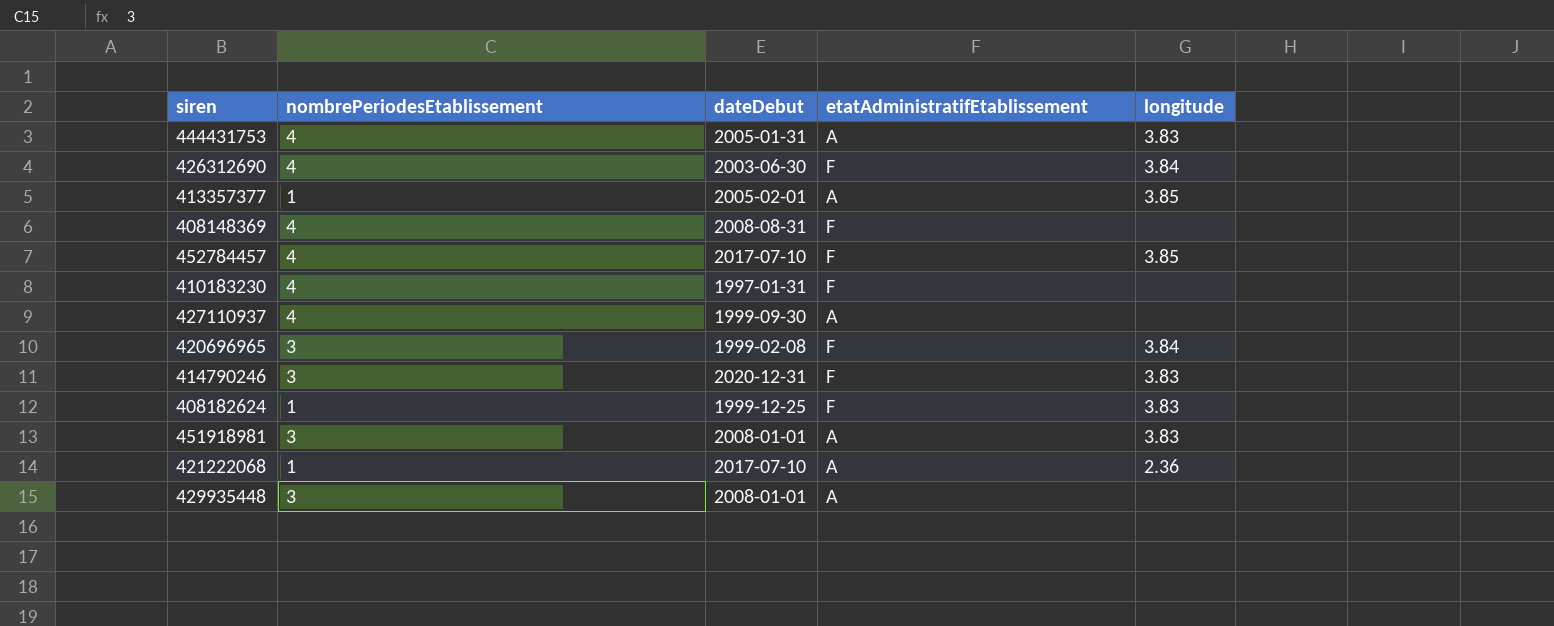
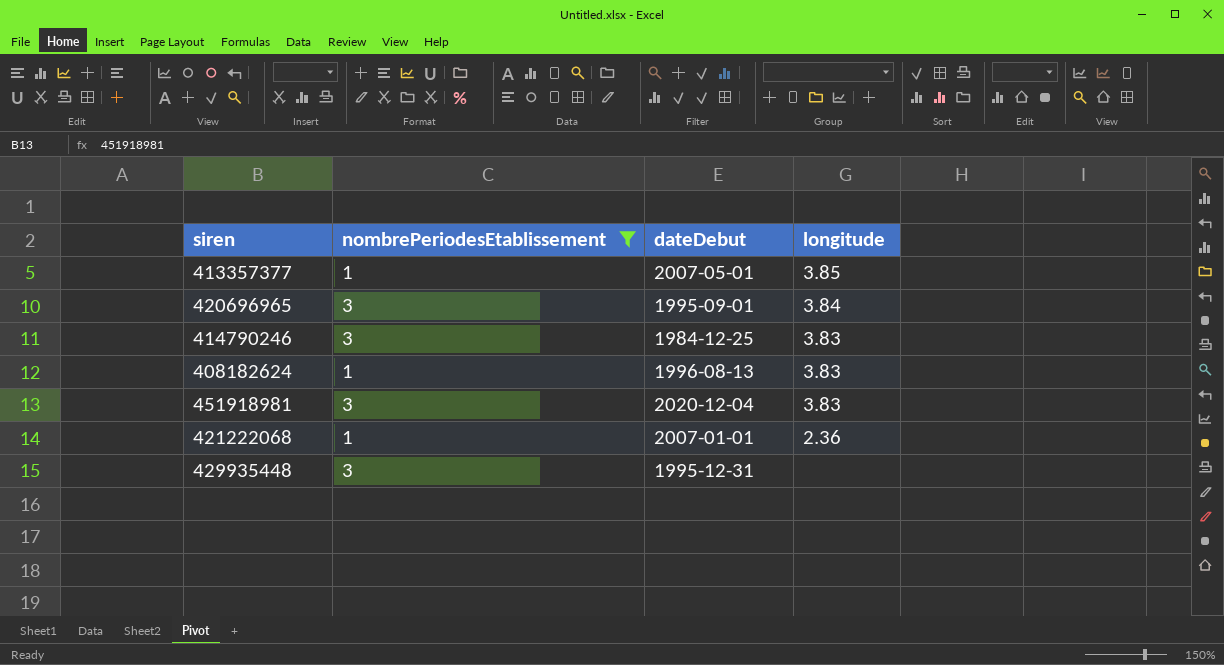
filter: none -> nombrePeriodesEtablissement != 4
column etatAdministratifEtablissement | position: 4 -> none
413357377 | dateDebut: 2005-02-01 -> 2007-05-01
420696965 | dateDebut: 1999-02-08 -> 1995-09-01
414790246 | dateDebut: 2020-12-31 -> 1984-12-25
408182624 | dateDebut: 1999-12-25 -> 1996-08-13
451918981 | dateDebut: 2008-01-01 -> 2020-12-04
421222068 | dateDebut: 2017-07-10 -> 2007-01-01
429935448 | dateDebut: 2008-01-01 -> 1995-12-31

